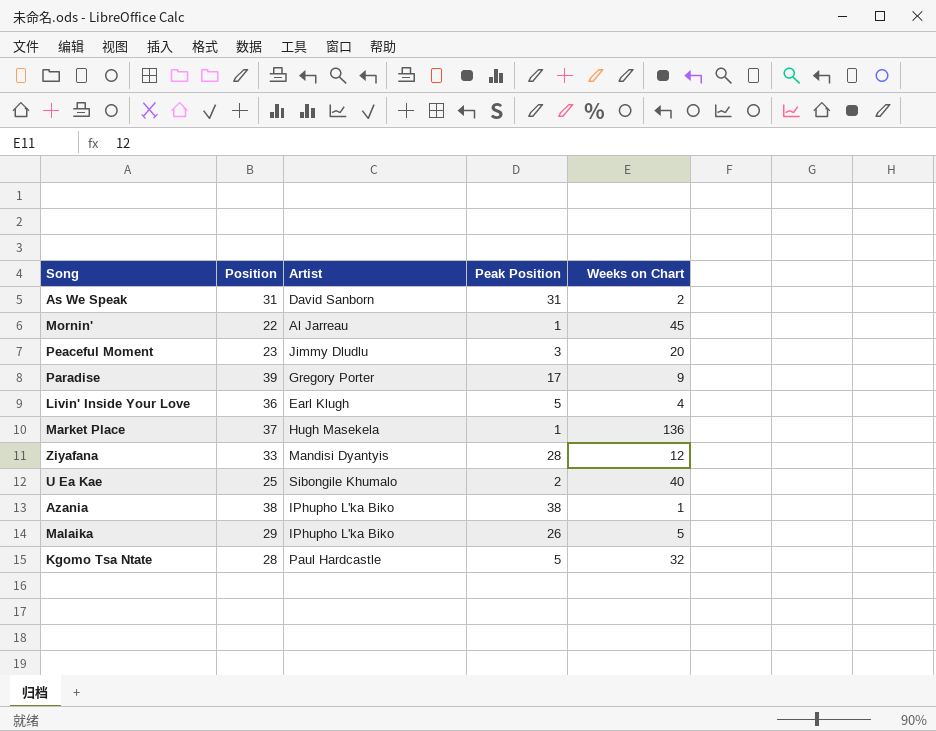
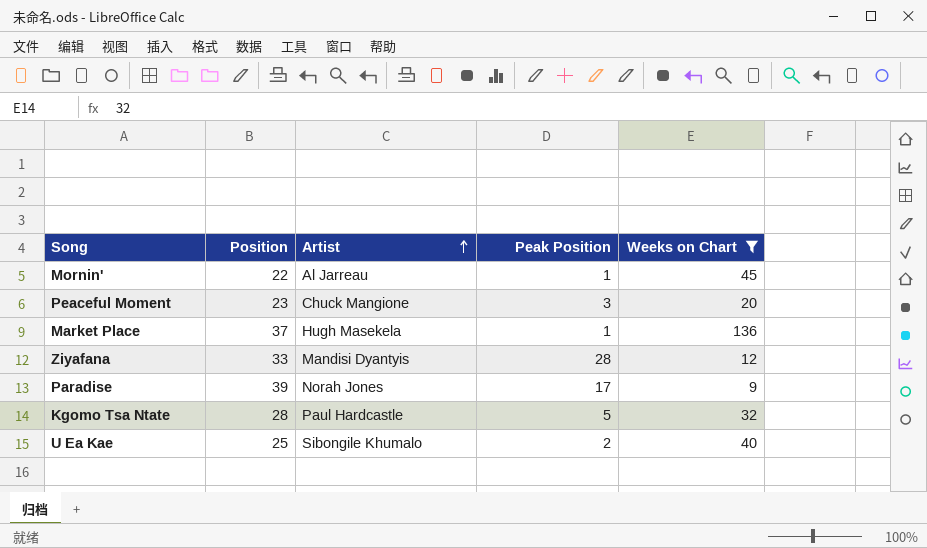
filter: none -> Weeks on Chart >= 9
row order: none -> Artist ascending
Peaceful Moment | Artist: Jimmy Dludlu -> Chuck Mangione
Paradise | Artist: Gregory Porter -> Norah Jones

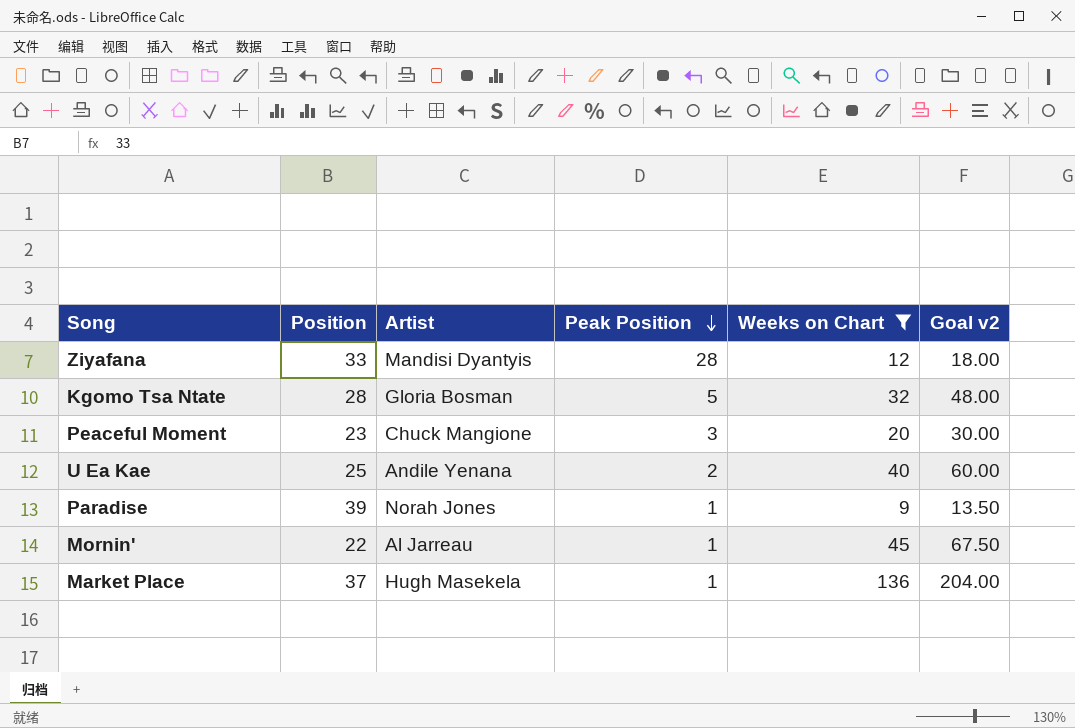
row order: Artist ascending -> Peak Position descending
column Goal v2 | formula: none -> [Weeks on Chart] * 1.5
Kgomo Tsa Ntate | Artist: Paul Hardcastle -> Gloria Bosman
U Ea Kae | Artist: Sibongile Khumalo -> Andile Yenana
Paradise | Peak Position: 17 -> 1

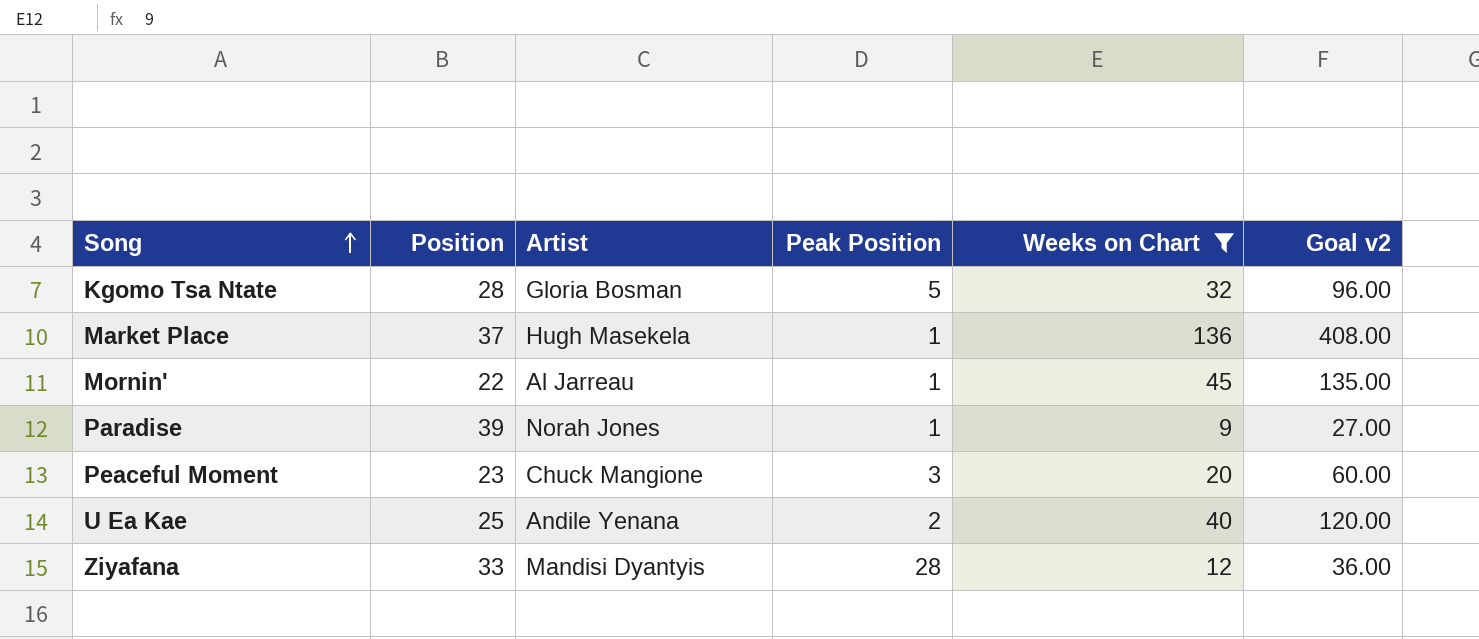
row order: Peak Position descending -> Song ascending
column Goal v2 | formula: [Weeks on Chart] * 1.5 -> [Weeks on Chart] * 3

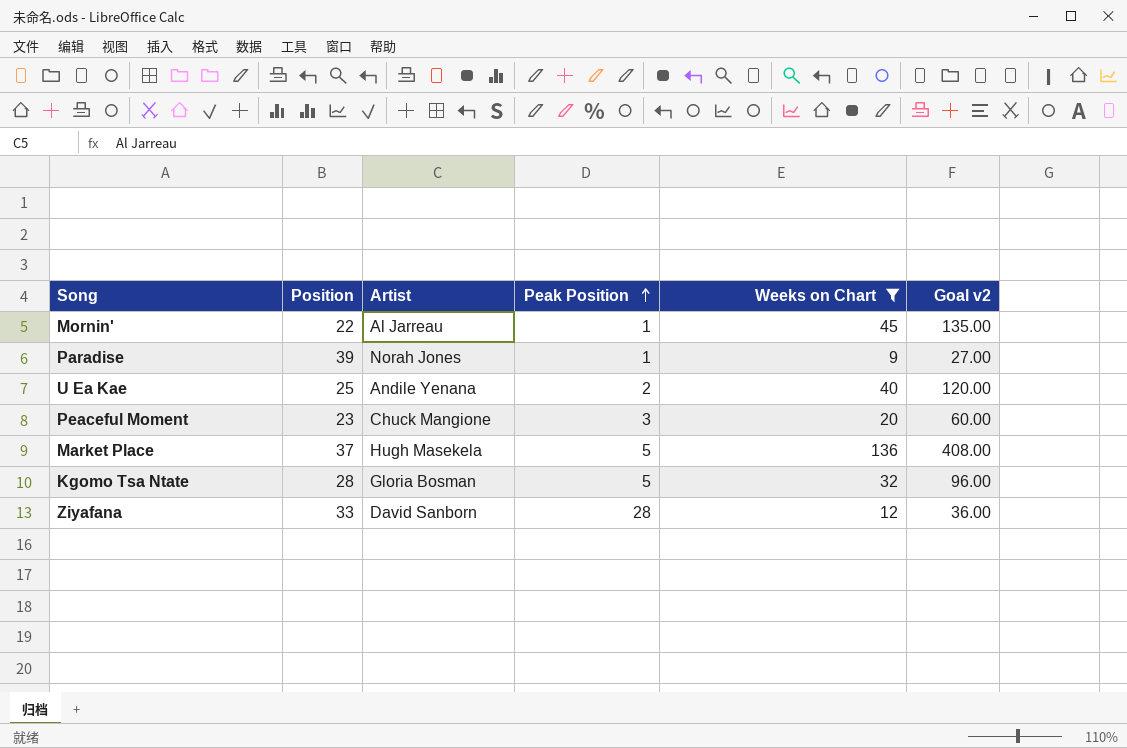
row order: Song ascending -> Peak Position ascending
Market Place | Peak Position: 1 -> 5
Ziyafana | Artist: Mandisi Dyantyis -> David Sanborn

